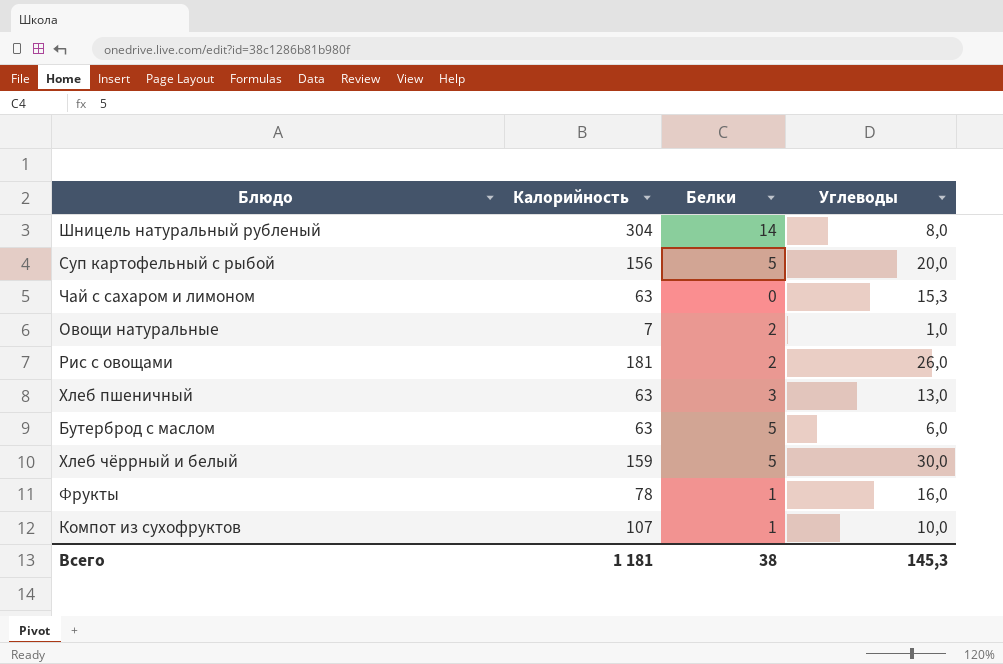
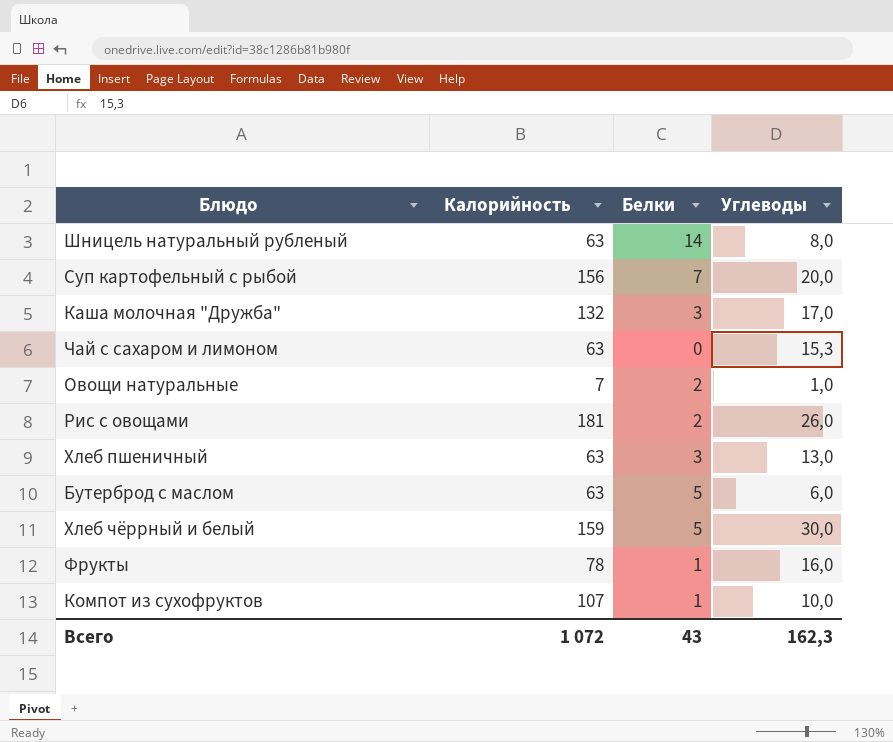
Шницель натуральный рубленый | Калорийность: 304 -> 63
Суп картофельный с рыбой | Белки: 5 -> 7
row Каша молочная "Дружба": none -> 132 | 3 | 17,0
Всего | Калорийность: 1 181 -> 1 072
Всего | Белки: 38 -> 43
Всего | Углеводы: 145,3 -> 162,3

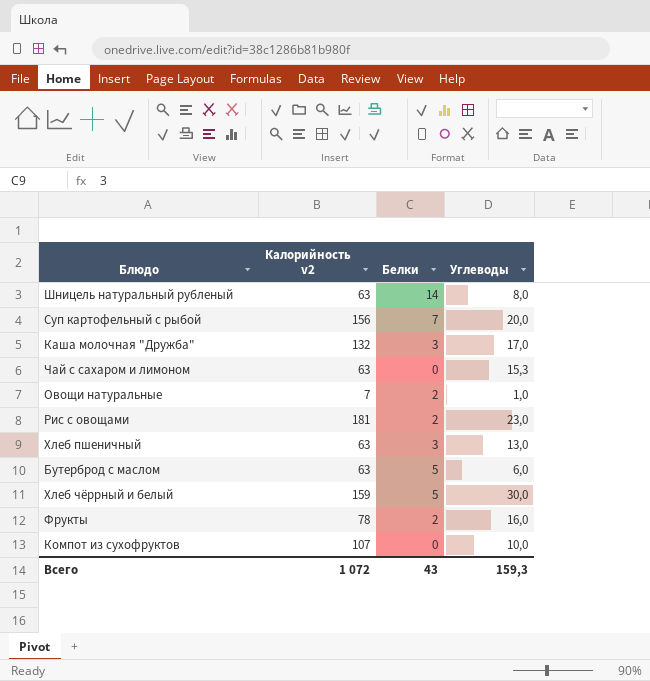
column name: Калорийность -> Калорийность v2
Рис с овощами | Углеводы: 26,0 -> 23,0
Фрукты | Белки: 1 -> 2
Компот из сухофруктов | Белки: 1 -> 0
Всего | Углеводы: 162,3 -> 159,3

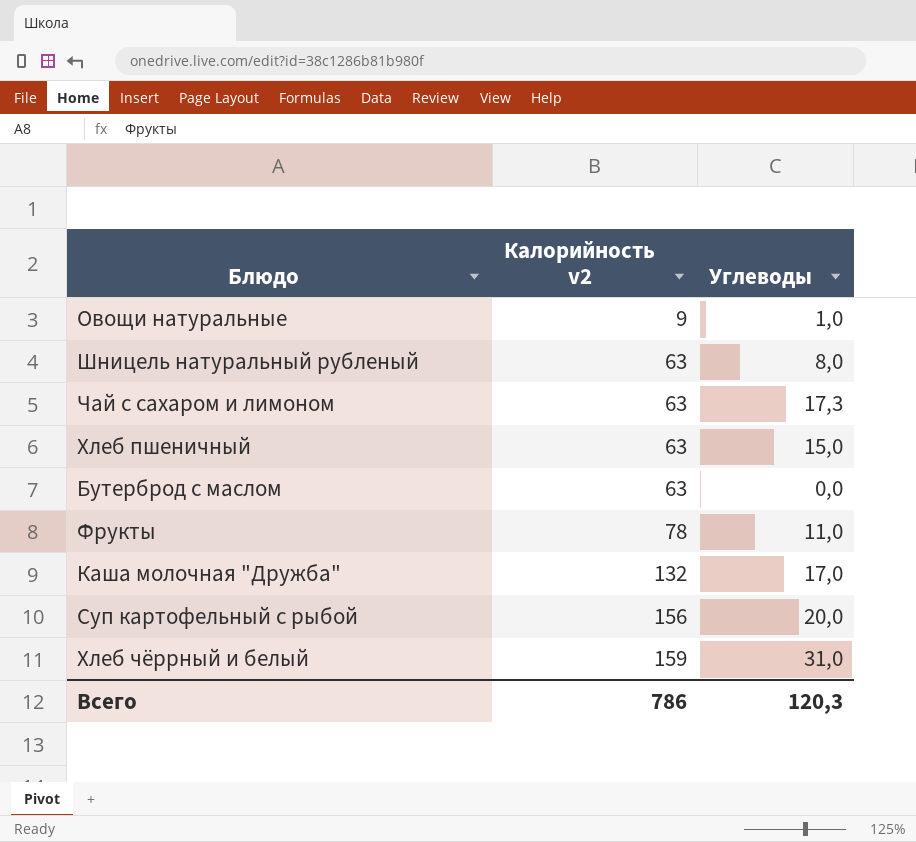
row order: none -> Калорийность v2 ascending
column Белки | position: 3 -> none
row Рис с овощами: 181 | 2 | 23,0 -> none
row Компот из сухофруктов: 107 | 0 | 10,0 -> none
Овощи натуральные | Калорийность v2: 7 -> 9
Чай с сахаром и лимоном | Углеводы: 15,3 -> 17,3
Хлеб пшеничный | Углеводы: 13,0 -> 15,0
Бутерброд с маслом | Углеводы: 6,0 -> 0,0
Фрукты | Углеводы: 16,0 -> 11,0
Хлеб чёррный и белый | Углеводы: 30,0 -> 31,0
Всего | Калорийность v2: 1 072 -> 786
Всего | Углеводы: 159,3 -> 120,3

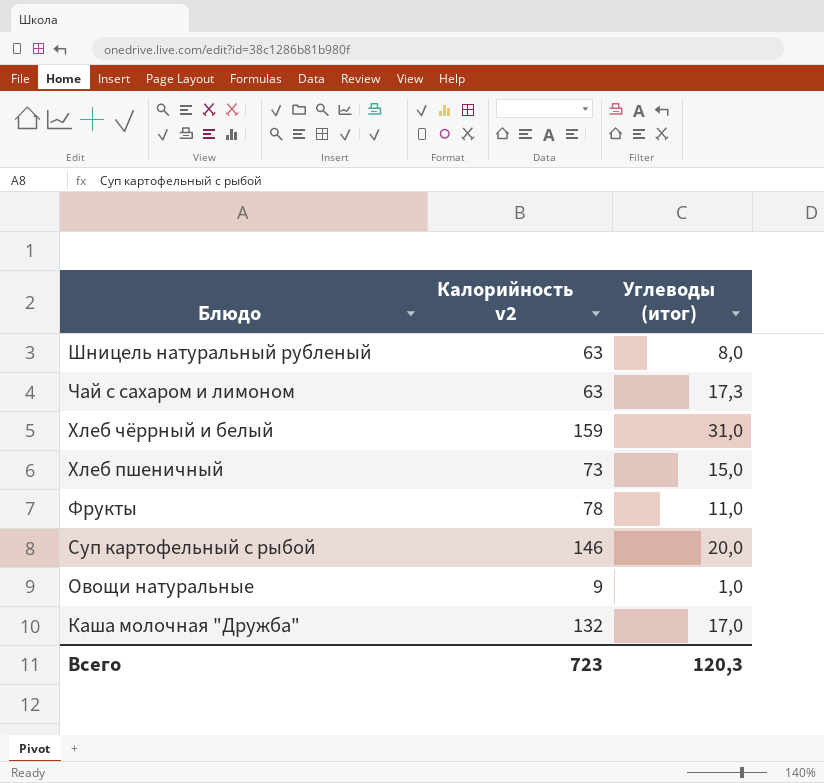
row order: Калорийность v2 ascending -> Блюдо descending
column name: Углеводы -> Углеводы (итог)
row Бутерброд с маслом: 63 | 0,0 -> none
Хлеб пшеничный | Калорийность v2: 63 -> 73
Суп картофельный с рыбой | Калорийность v2: 156 -> 146
Всего | Калорийность v2: 786 -> 723

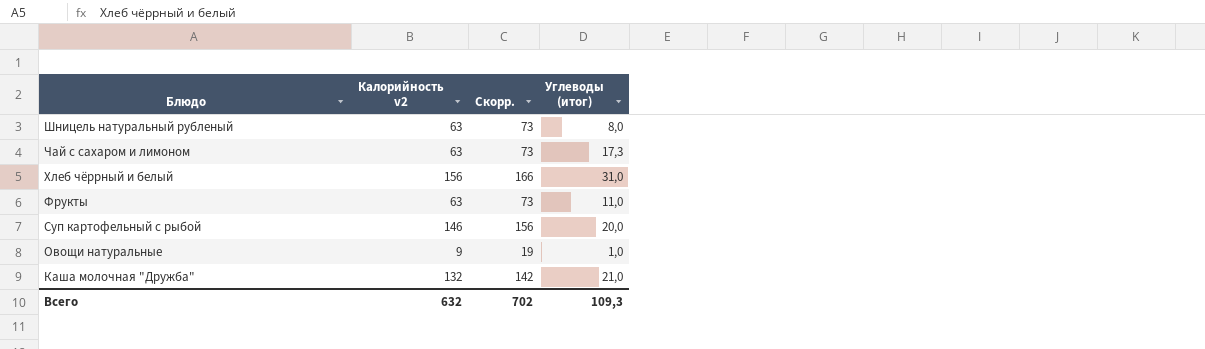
column Скорр. | formula: none -> [Калорийность v2] + 10
row Хлеб пшеничный: 73 | 15,0 -> none
Хлеб чёррный и белый | Калорийность v2: 159 -> 156
Фрукты | Калорийность v2: 78 -> 63
Каша молочная "Дружба" | Углеводы (итог): 17,0 -> 21,0
Всего | Калорийность v2: 723 -> 632
Всего | Углеводы (итог): 120,3 -> 109,3

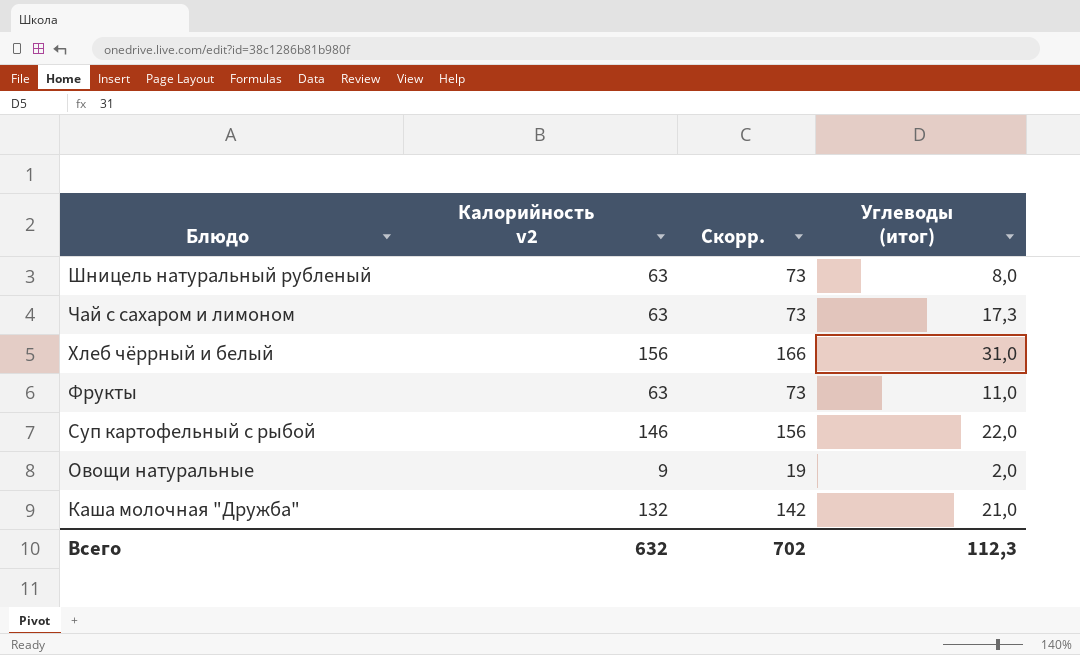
Суп картофельный с рыбой | Углеводы (итог): 20,0 -> 22,0
Овощи натуральные | Углеводы (итог): 1,0 -> 2,0
Всего | Углеводы (итог): 109,3 -> 112,3

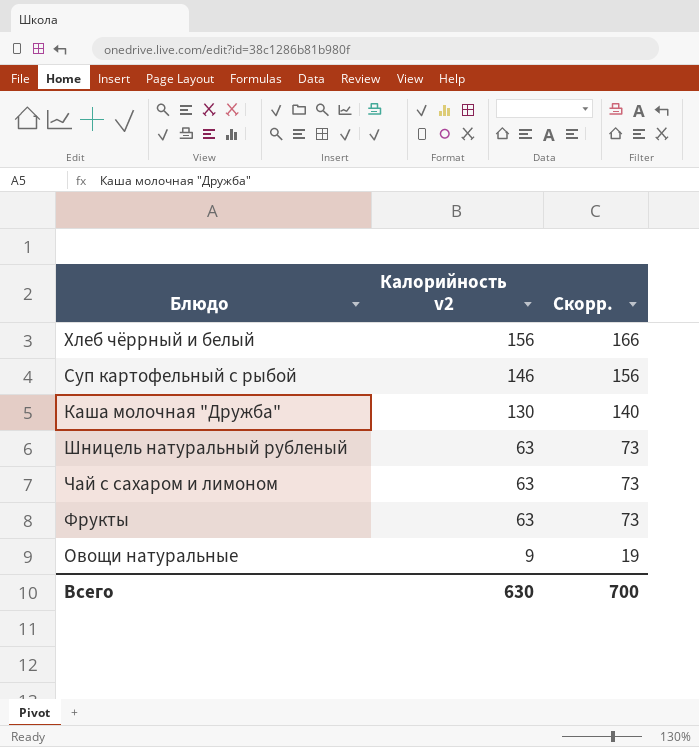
row order: Блюдо descending -> Калорийность v2 descending
column Углеводы (итог) | position: 4 -> none
Каша молочная "Дружба" | Калорийность v2: 132 -> 130
Каша молочная "Дружба" | Скорр.: 142 -> 140
Всего | Калорийность v2: 632 -> 630
Всего | Скорр.: 702 -> 700

